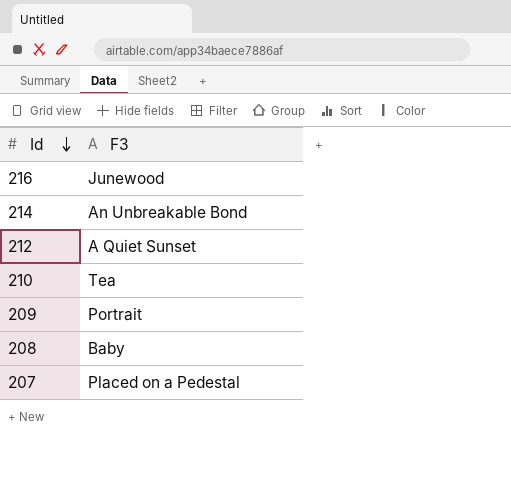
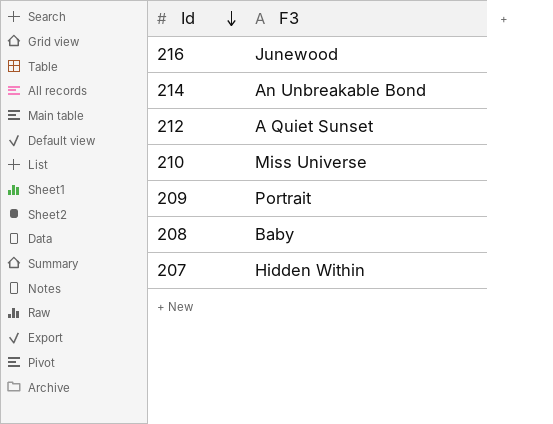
210 | F3: Tea -> Miss Universe
207 | F3: Placed on a Pedestal -> Hidden Within

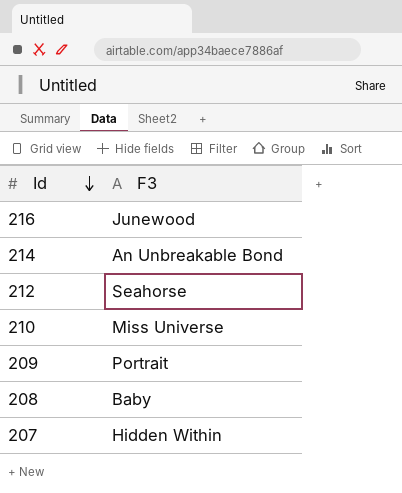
212 | F3: A Quiet Sunset -> Seahorse

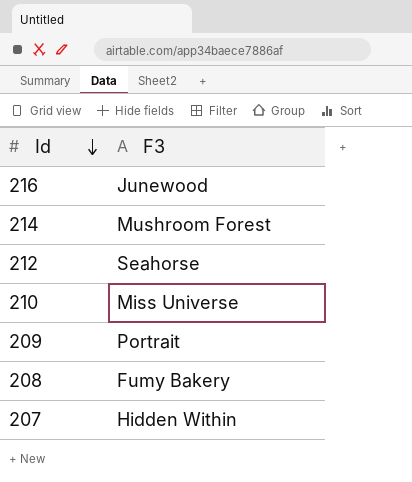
214 | F3: An Unbreakable Bond -> Mushroom Forest
208 | F3: Baby -> Fumy Bakery

